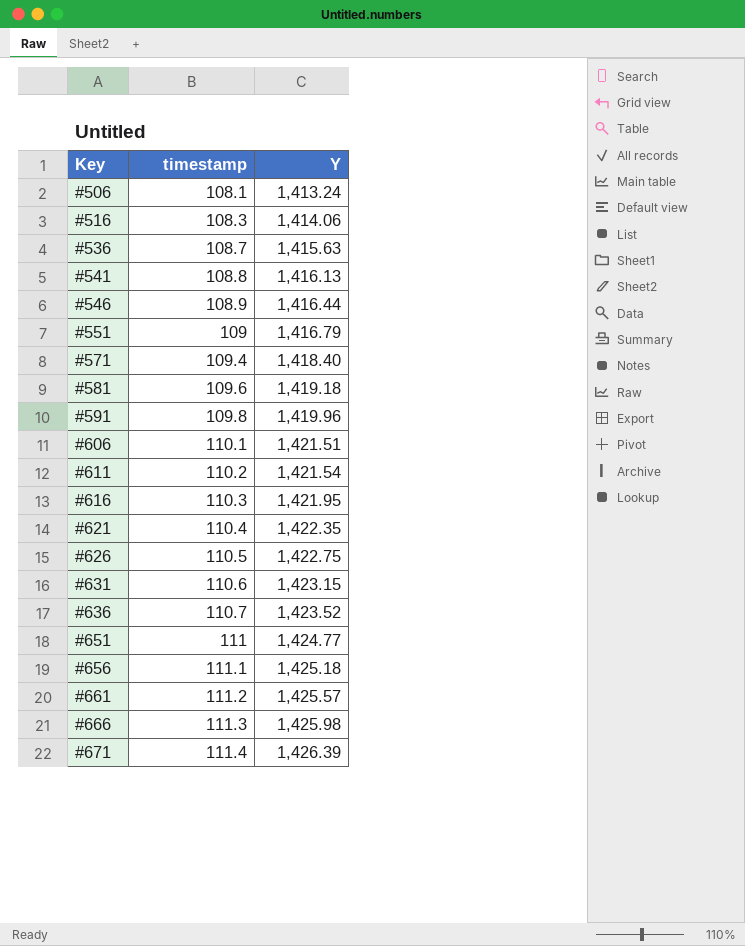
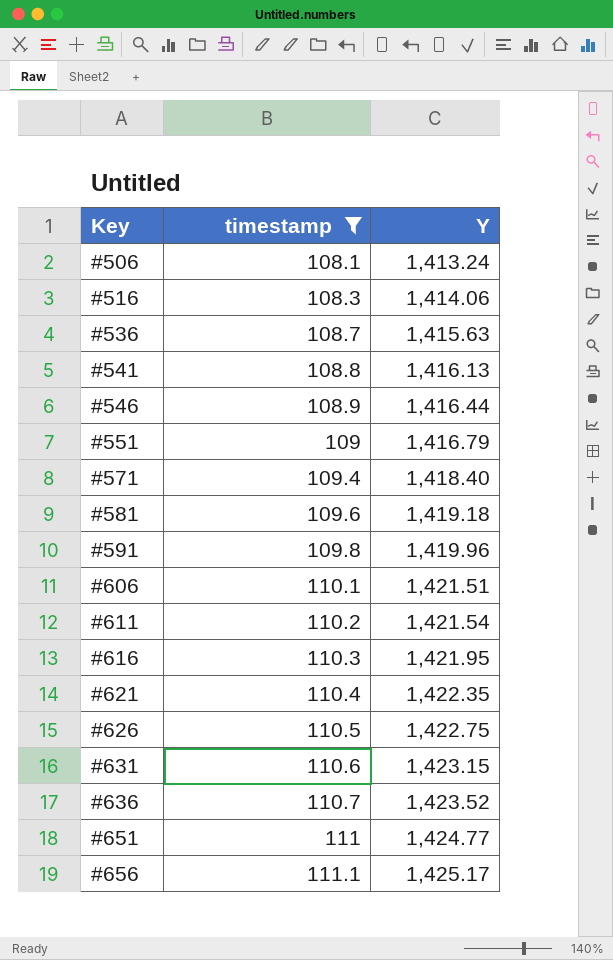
filter: none -> timestamp <= 111.1
#656 | Y: 1,425.18 -> 1,425.17

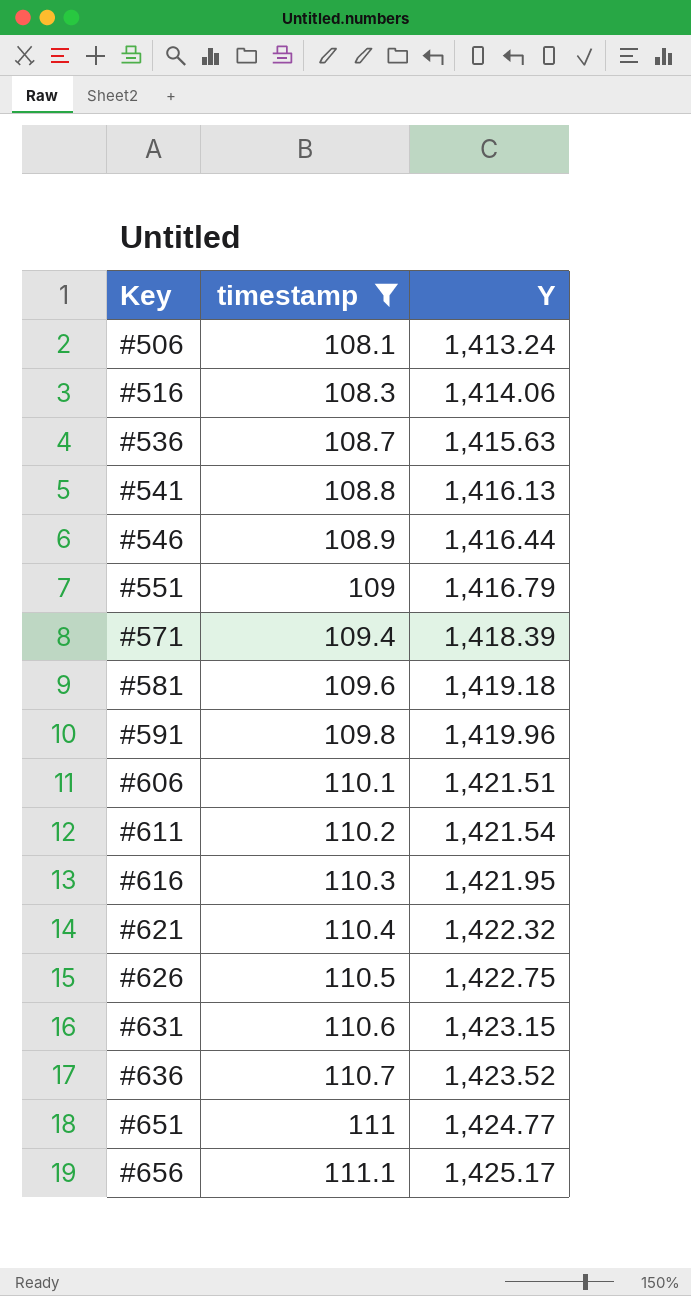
#571 | Y: 1,418.40 -> 1,418.39
#621 | Y: 1,422.35 -> 1,422.32

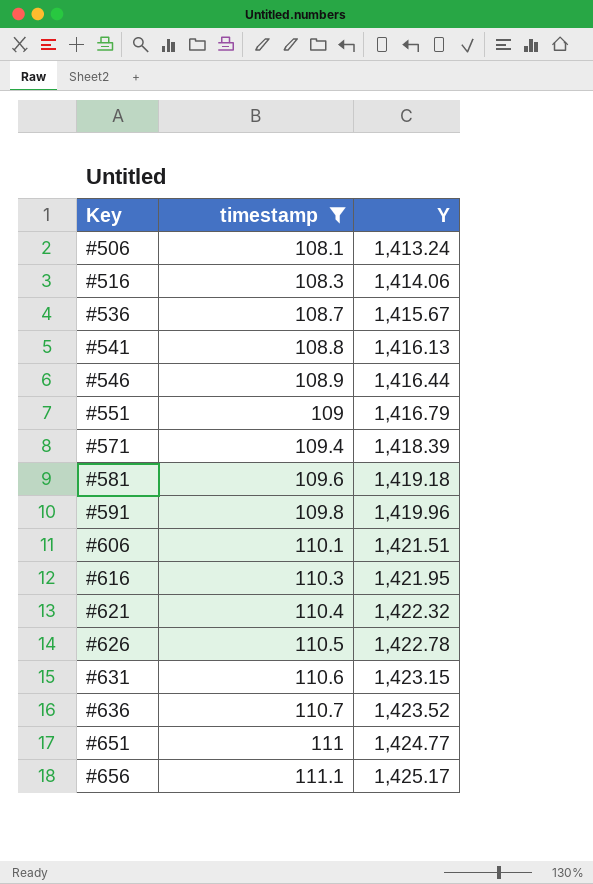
row #611: 110.2 | 1,421.54 -> none
#536 | Y: 1,415.63 -> 1,415.67
#626 | Y: 1,422.75 -> 1,422.78

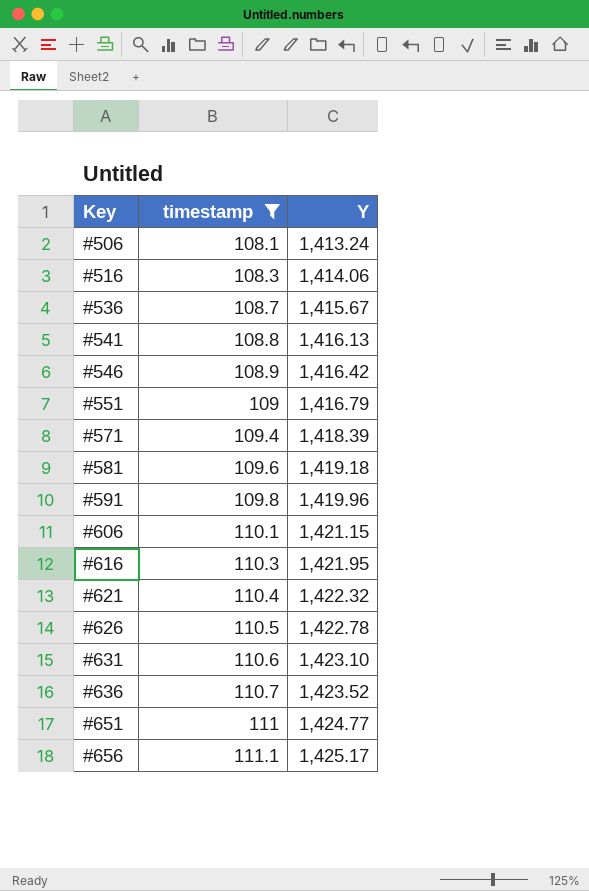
#546 | Y: 1,416.44 -> 1,416.42
#606 | Y: 1,421.51 -> 1,421.15
#631 | Y: 1,423.15 -> 1,423.10

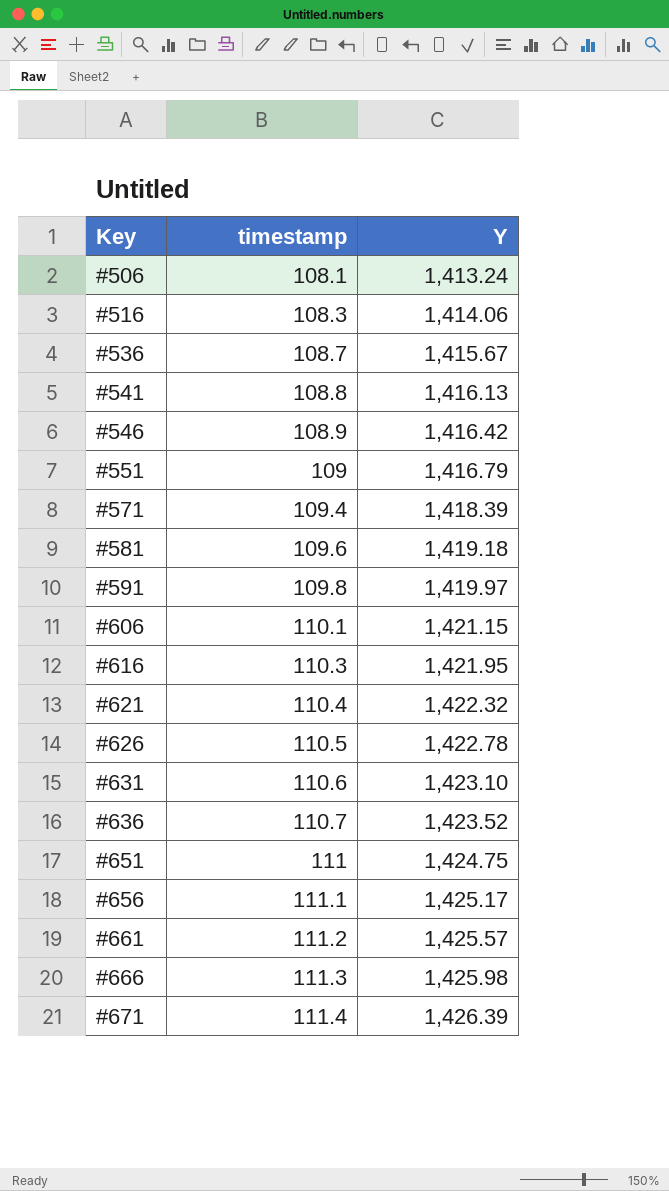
filter: timestamp <= 111.1 -> none
#591 | Y: 1,419.96 -> 1,419.97
#651 | Y: 1,424.77 -> 1,424.75

